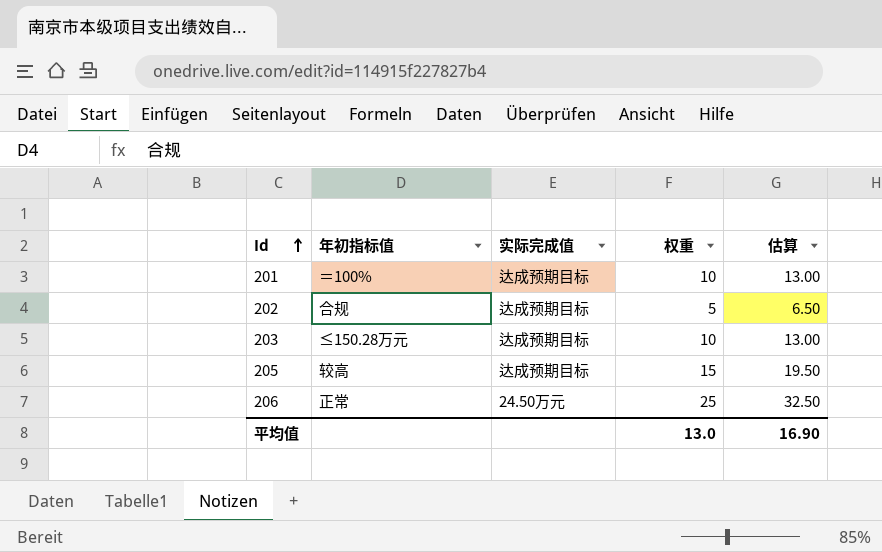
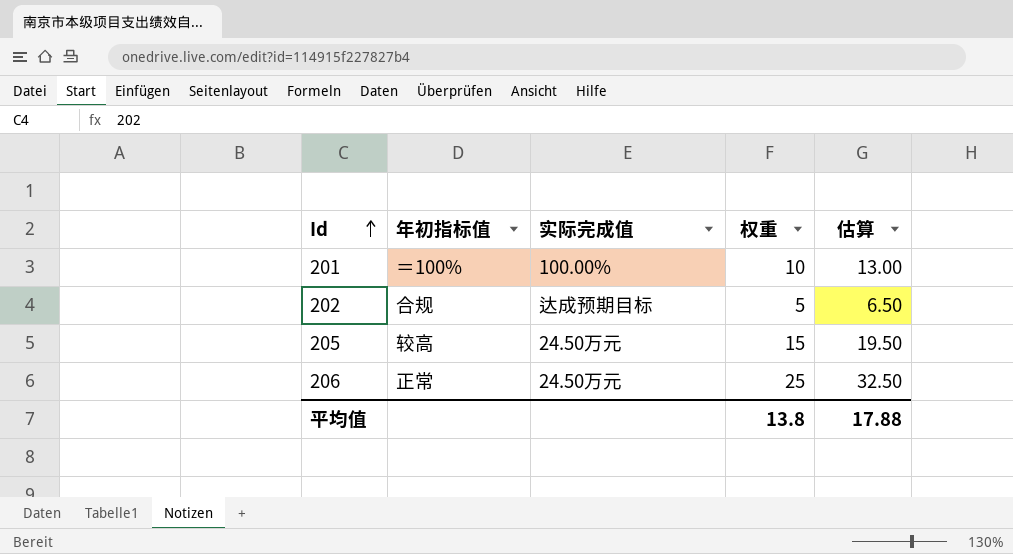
row 203: ≤150.28万元 | 达成预期目标 | 10 | 13.00 -> none
201 | 实际完成值: 达成预期目标 -> 100.00%
205 | 实际完成值: 达成预期目标 -> 24.50万元
平均值 | 权重: 13.0 -> 13.8
平均值 | 估算: 16.90 -> 17.88

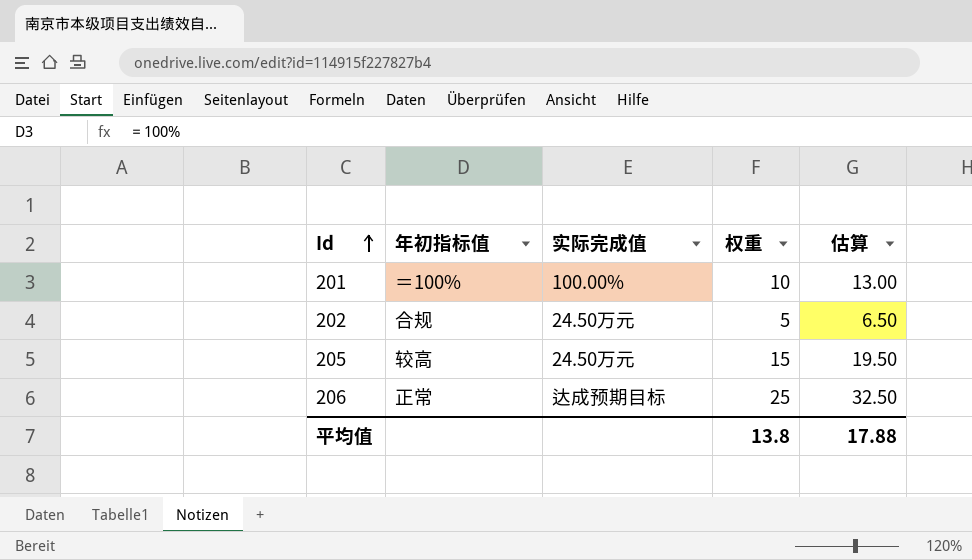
202 | 实际完成值: 达成预期目标 -> 24.50万元
206 | 实际完成值: 24.50万元 -> 达成预期目标

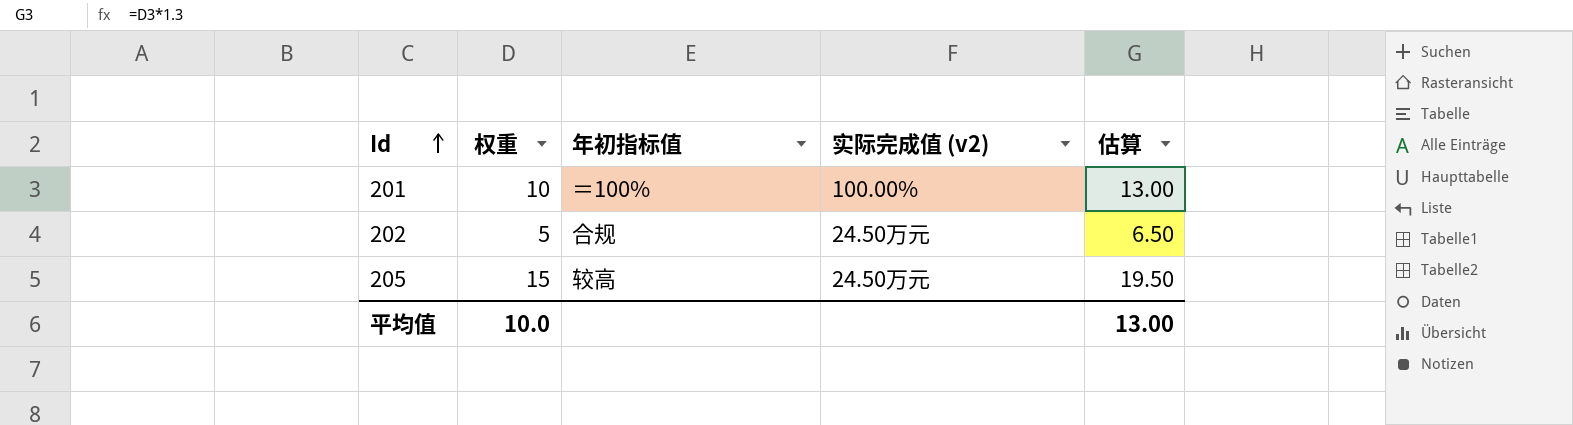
column 权重 | position: 4 -> 2
column name: 实际完成值 -> 实际完成值 (v2)
row 206: 正常 | 达成预期目标 | 25 | 32.50 -> none
平均值 | 权重: 13.8 -> 10.0
平均值 | 估算: 17.88 -> 13.00

